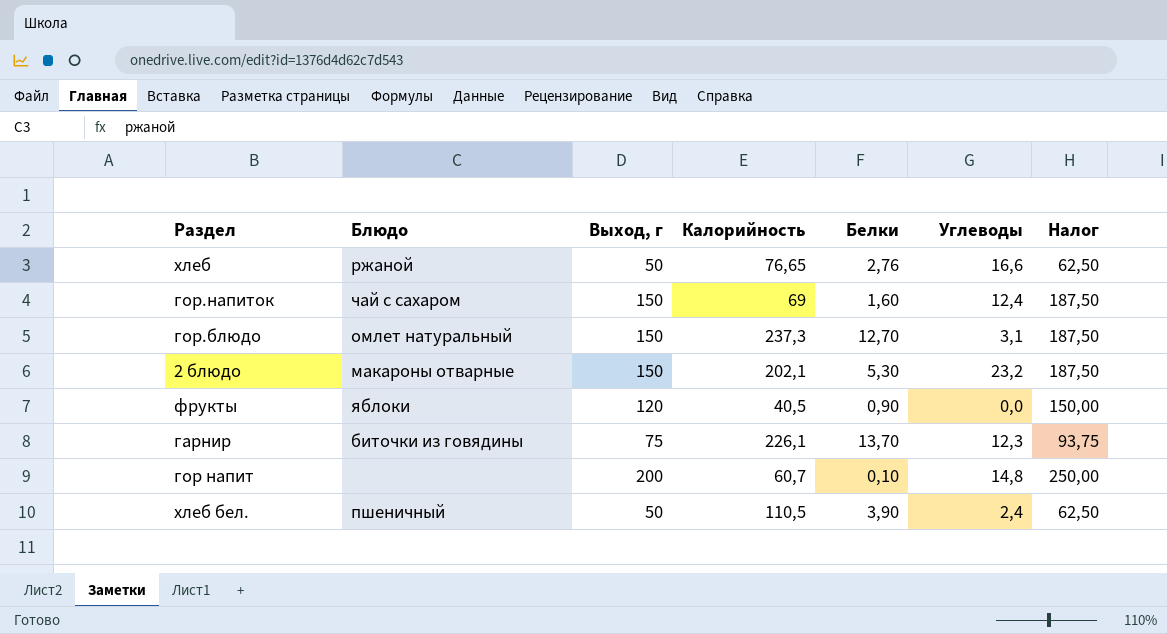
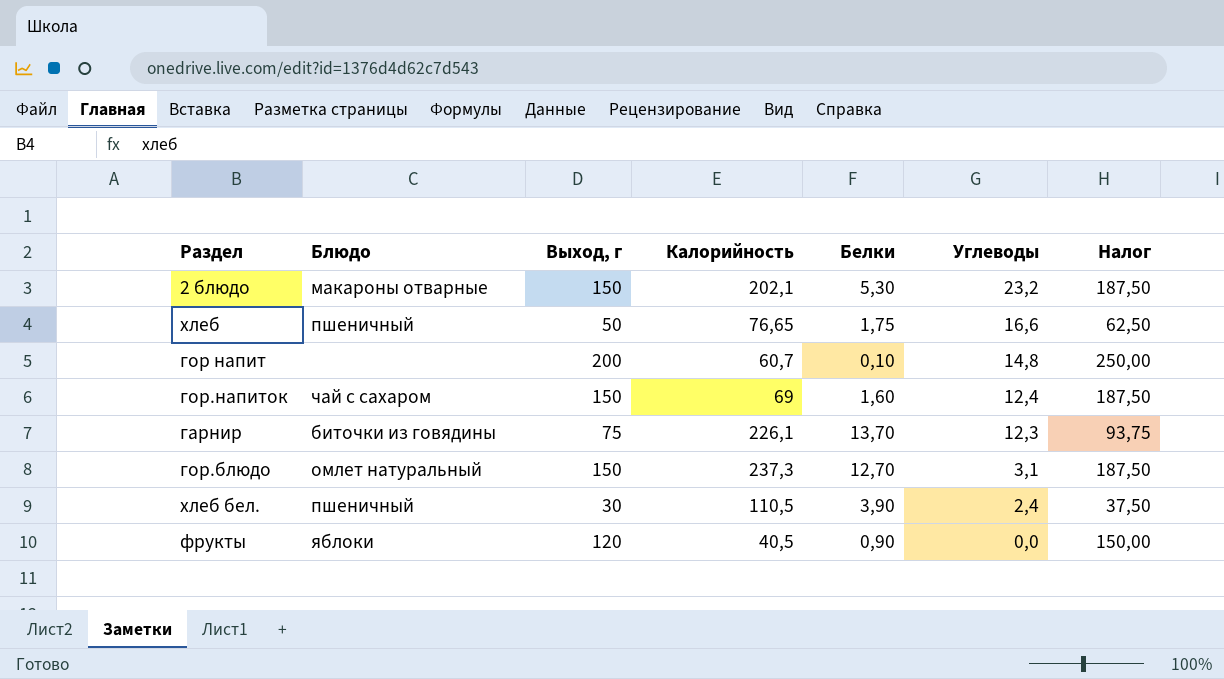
row order: none -> Углеводы descending
хлеб | Блюдо: ржаной -> пшеничный
хлеб | Белки: 2,76 -> 1,75
хлеб бел. | Выход, г: 50 -> 30
хлеб бел. | Налог: 62,50 -> 37,50

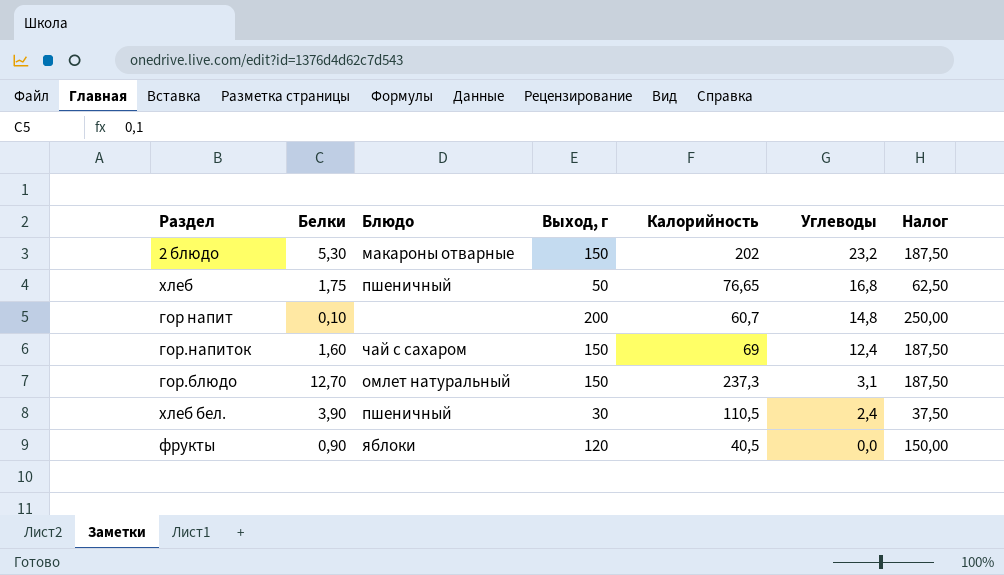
column Белки | position: 5 -> 2
row гарнир: биточки из говядины | 75 | 226,1 | 13,70 | 12,3 | 93,75 -> none
2 блюдо | Калорийность: 202,1 -> 202
хлеб | Углеводы: 16,6 -> 16,8

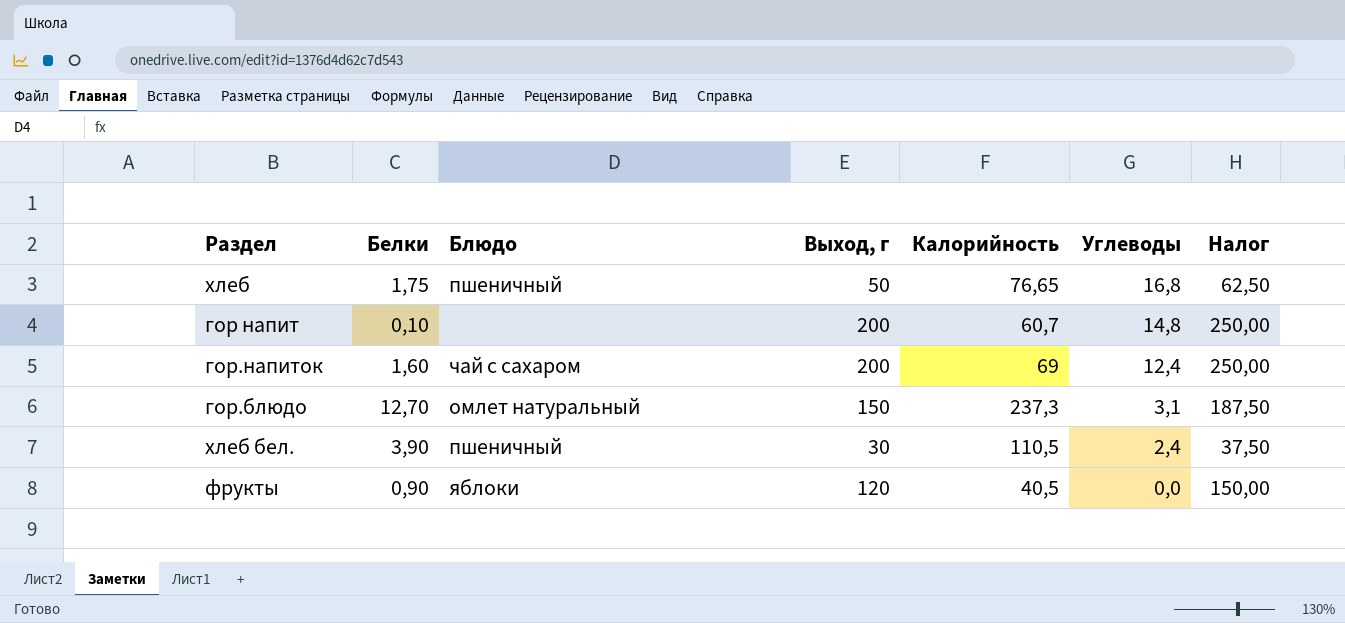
row 2 блюдо: 5,30 | макароны отварные | 150 | 202 | 23,2 | 187,50 -> none
гор.напиток | Выход, г: 150 -> 200
гор.напиток | Налог: 187,50 -> 250,00

